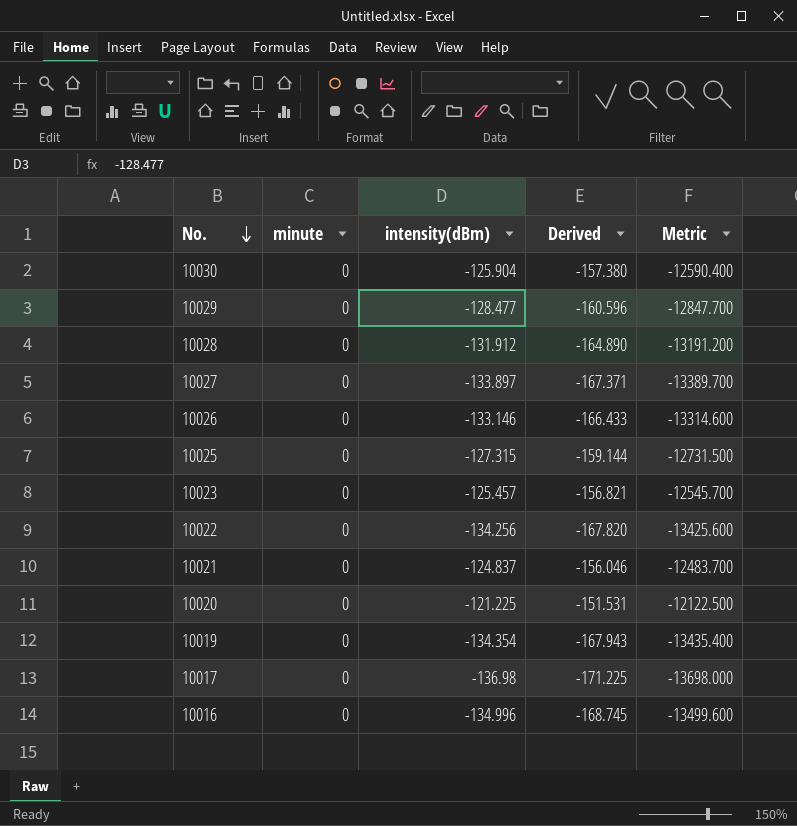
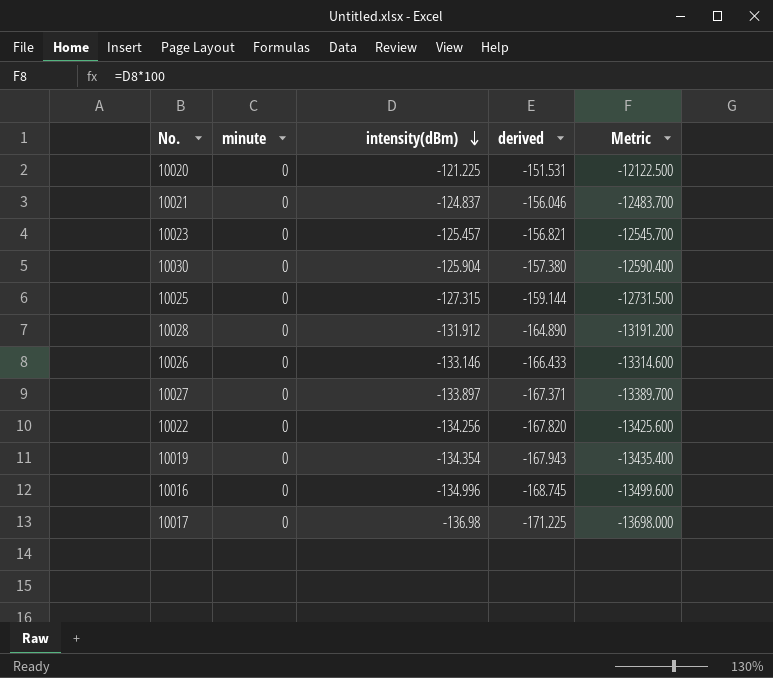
row order: No. descending -> intensity(dBm) descending
column name: Derived -> derived
row 10029: 0 | -128.477 | -160.596 | -12847.700 -> none

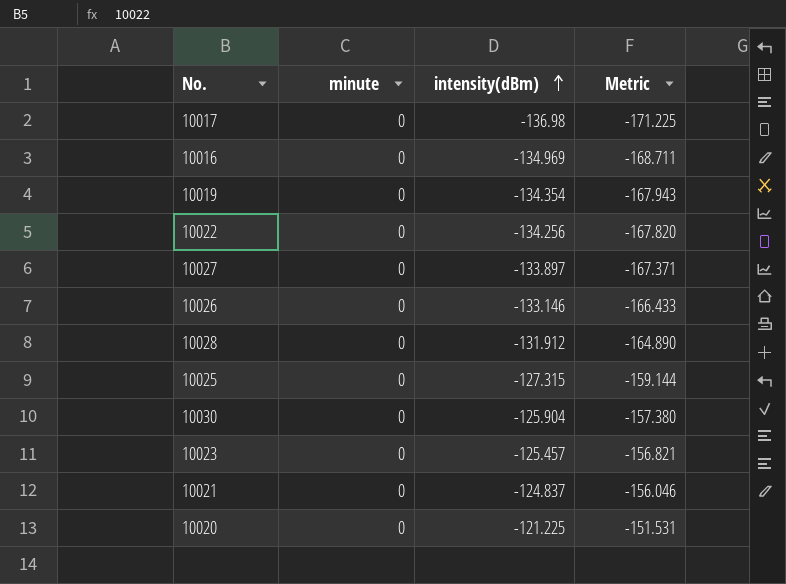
row order: intensity(dBm) descending -> intensity(dBm) ascending
column derived | formula: [intensity(dBm)] * 1.25 -> none
column Metric | formula: [intensity(dBm)] * 100 -> [intensity(dBm)] * 1.25
10016 | intensity(dBm): -134.996 -> -134.969

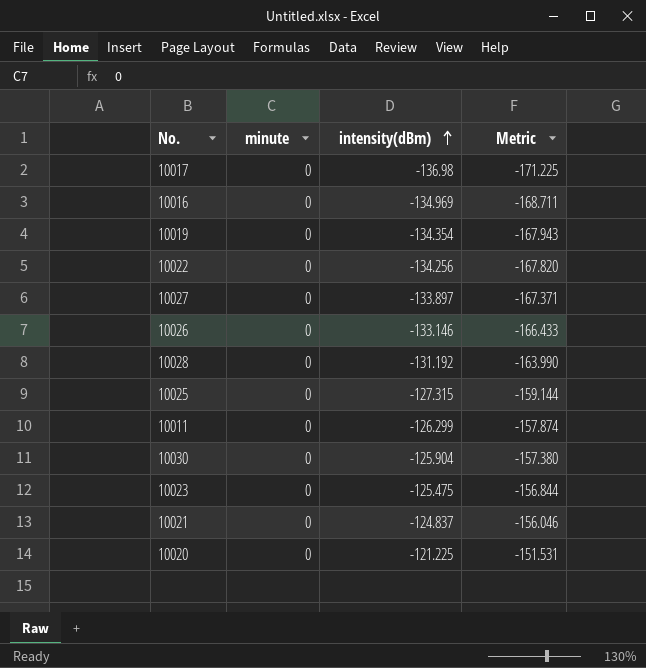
10028 | intensity(dBm): -131.912 -> -131.192
10028 | Metric: -164.890 -> -163.990
row 10011: none -> 0 | -126.299 | -157.874
10023 | intensity(dBm): -125.457 -> -125.475
10023 | Metric: -156.821 -> -156.844

